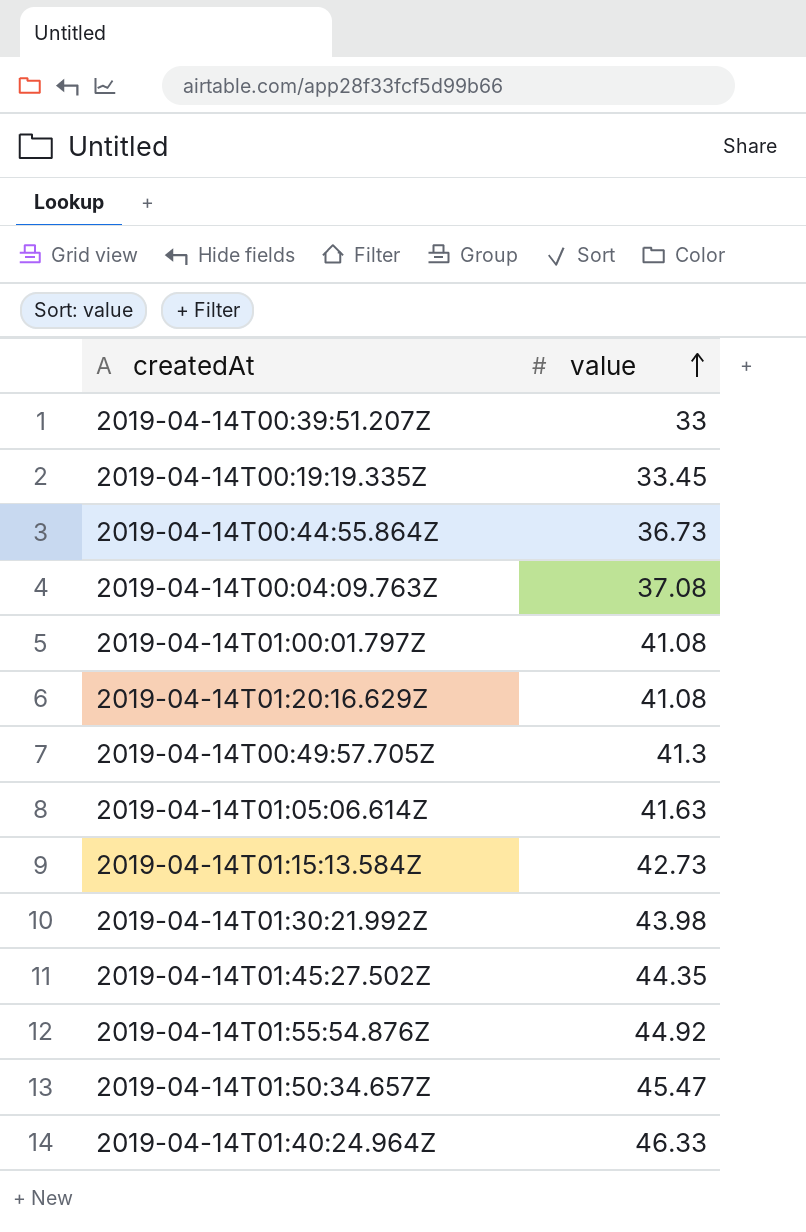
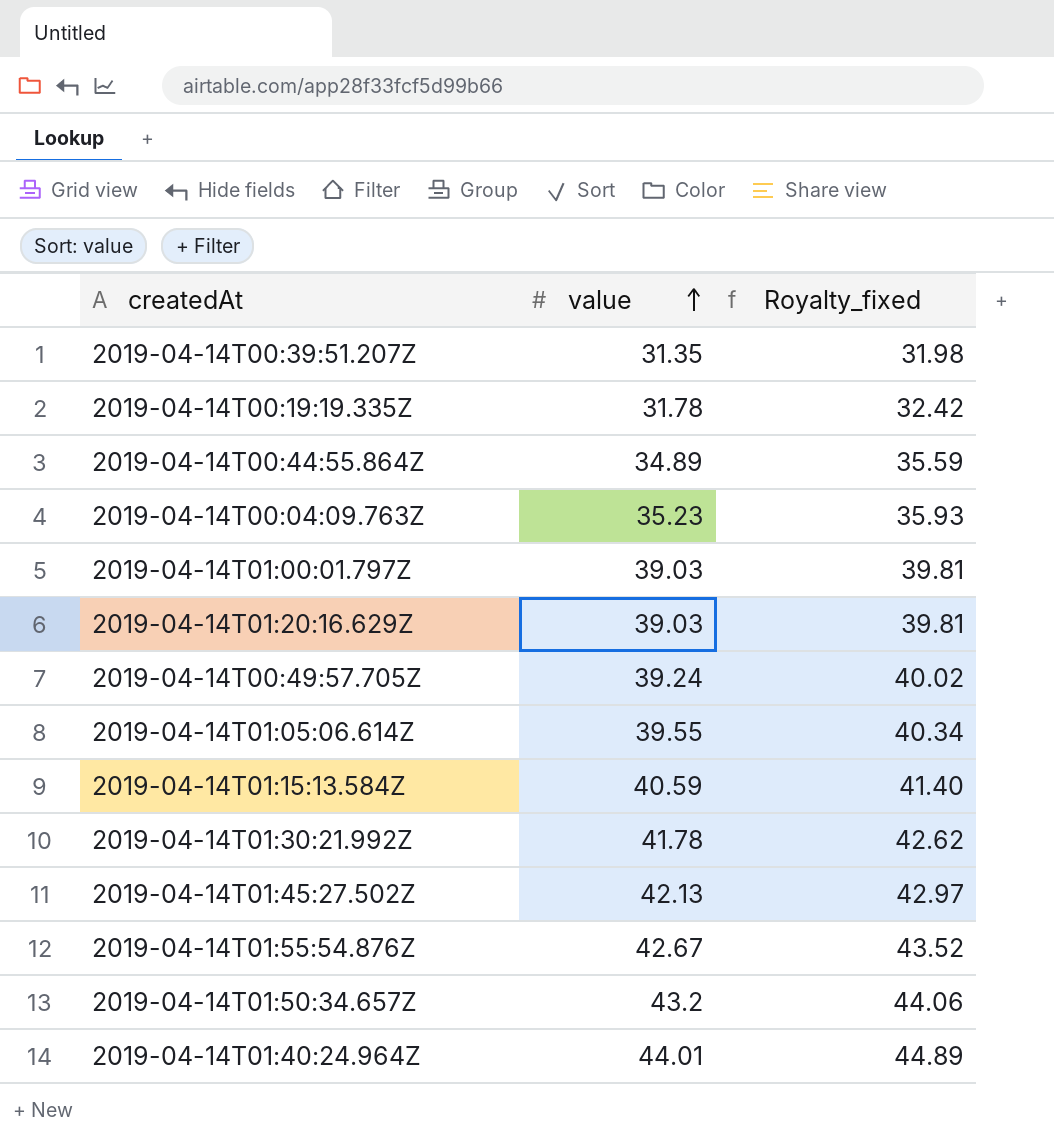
column Royalty_fixed | formula: none -> [value] * 1.02
2019-04-14T00:39:51.207Z | value: 33 -> 31.35
2019-04-14T00:19:19.335Z | value: 33.45 -> 31.78
2019-04-14T00:44:55.864Z | value: 36.73 -> 34.89
2019-04-14T00:04:09.763Z | value: 37.08 -> 35.23
2019-04-14T01:00:01.797Z | value: 41.08 -> 39.03
2019-04-14T01:20:16.629Z | value: 41.08 -> 39.03
2019-04-14T00:49:57.705Z | value: 41.3 -> 39.24
2019-04-14T01:05:06.614Z | value: 41.63 -> 39.55
2019-04-14T01:15:13.584Z | value: 42.73 -> 40.59
2019-04-14T01:30:21.992Z | value: 43.98 -> 41.78
2019-04-14T01:45:27.502Z | value: 44.35 -> 42.13
2019-04-14T01:55:54.876Z | value: 44.92 -> 42.67
2019-04-14T01:50:34.657Z | value: 45.47 -> 43.2
2019-04-14T01:40:24.964Z | value: 46.33 -> 44.01

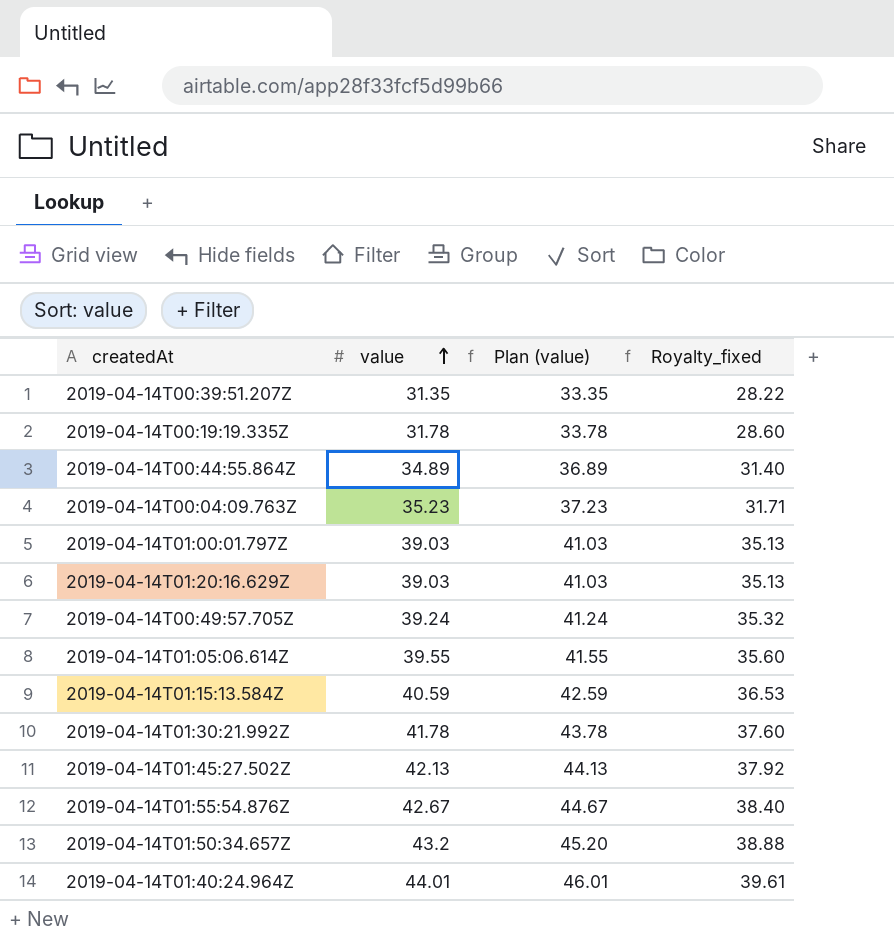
column Plan (value) | formula: none -> [value] + 2
column Royalty_fixed | formula: [value] * 1.02 -> [value] * 0.9

